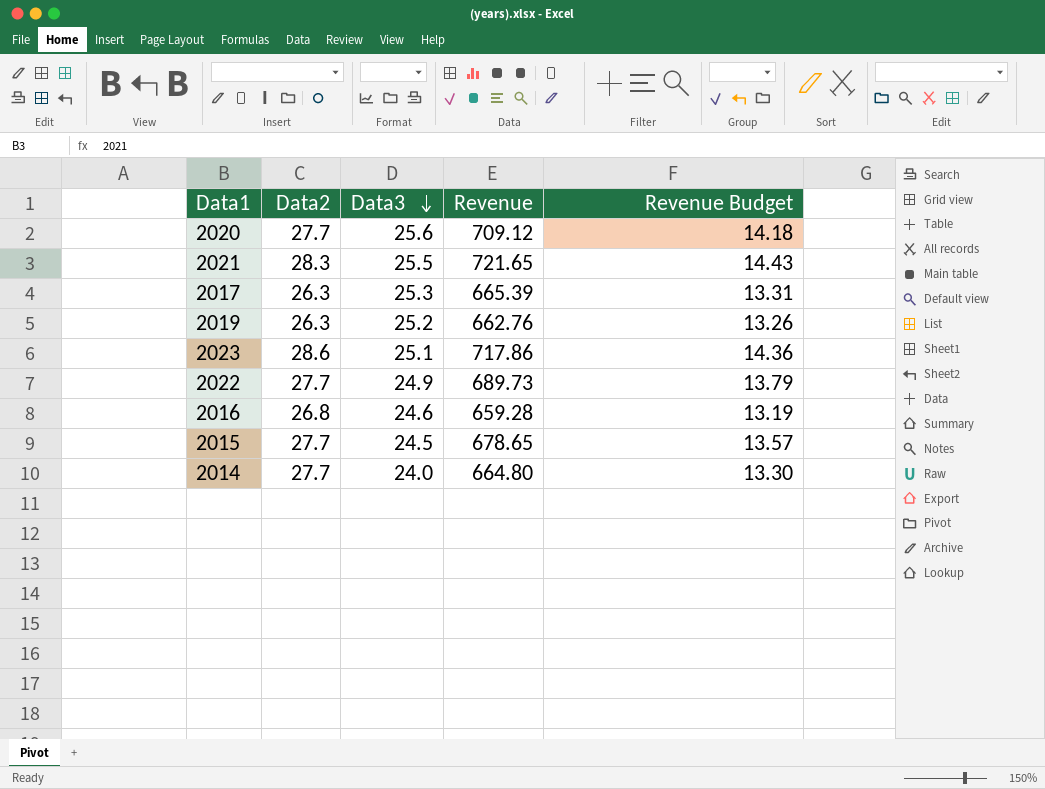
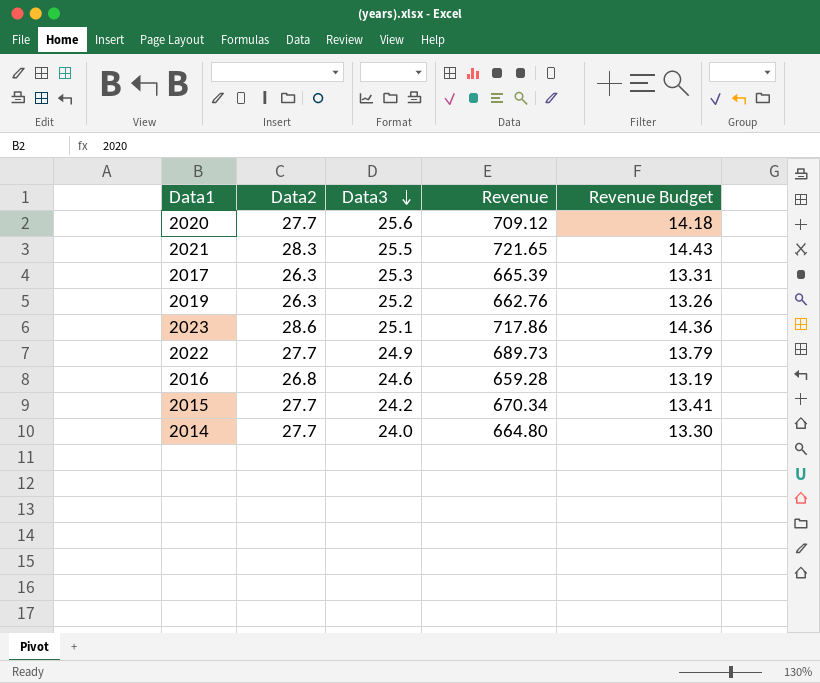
2015 | Data3: 24.5 -> 24.2
2015 | Revenue: 678.65 -> 670.34
2015 | Revenue Budget: 13.57 -> 13.41

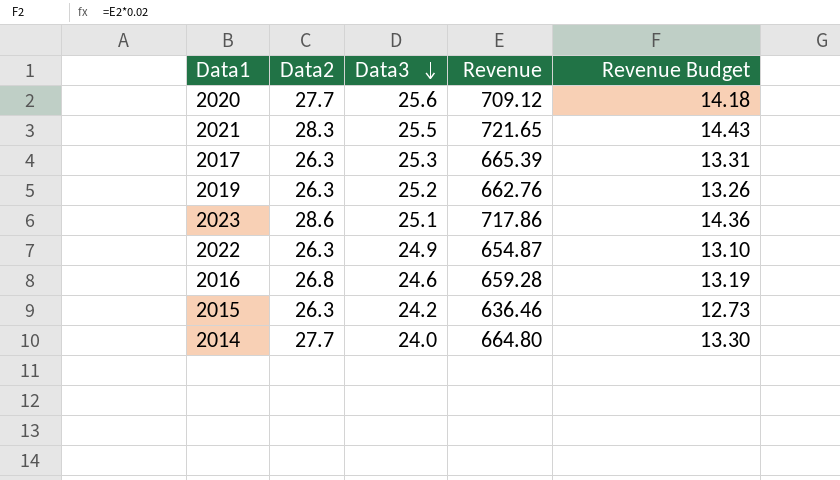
2022 | Data2: 27.7 -> 26.3
2022 | Revenue: 689.73 -> 654.87
2022 | Revenue Budget: 13.79 -> 13.10
2015 | Data2: 27.7 -> 26.3
2015 | Revenue: 670.34 -> 636.46
2015 | Revenue Budget: 13.41 -> 12.73

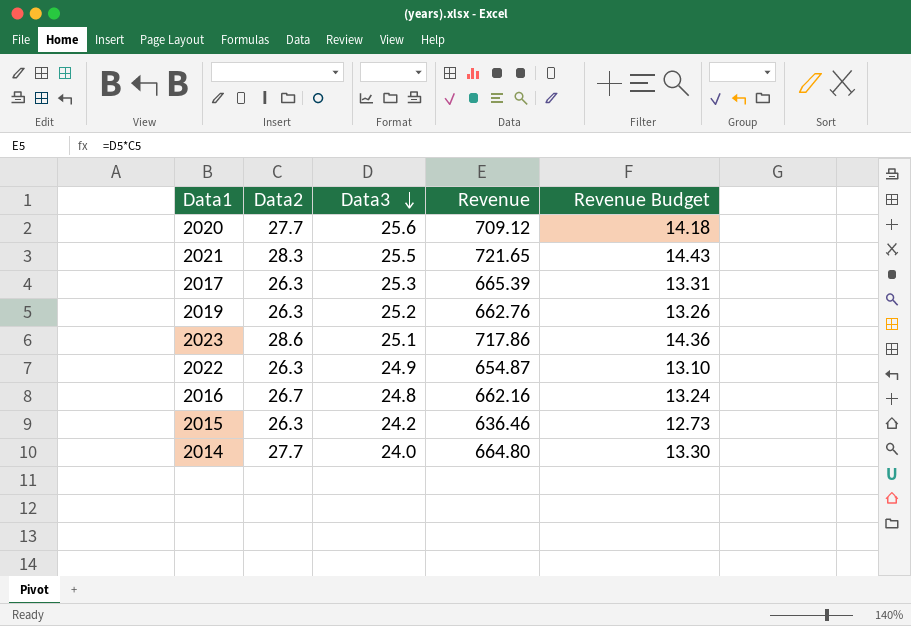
2016 | Data2: 26.8 -> 26.7
2016 | Data3: 24.6 -> 24.8
2016 | Revenue: 659.28 -> 662.16
2016 | Revenue Budget: 13.19 -> 13.24

